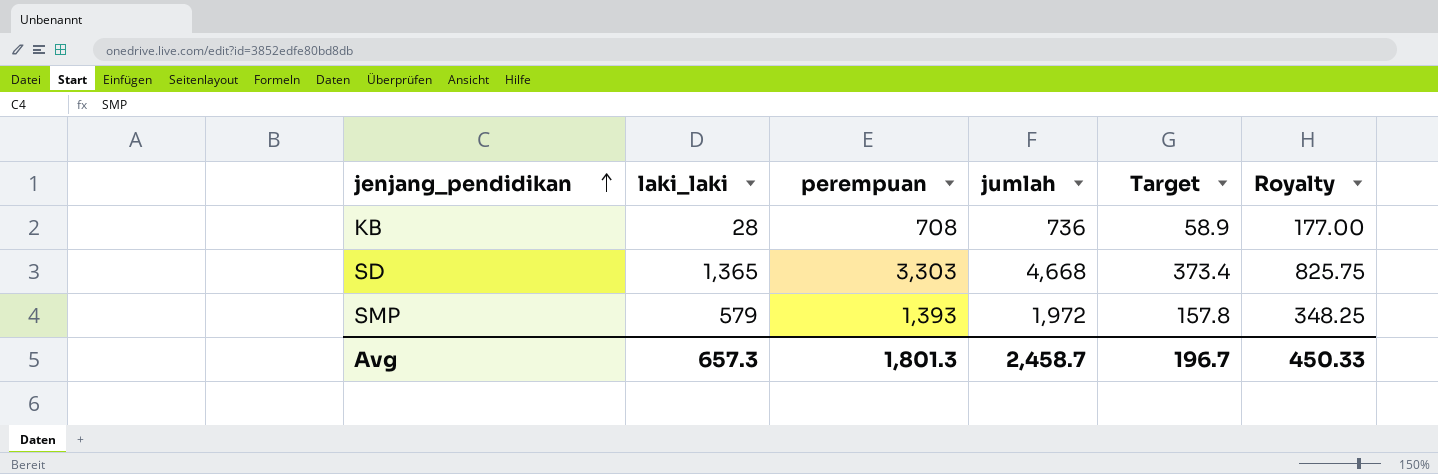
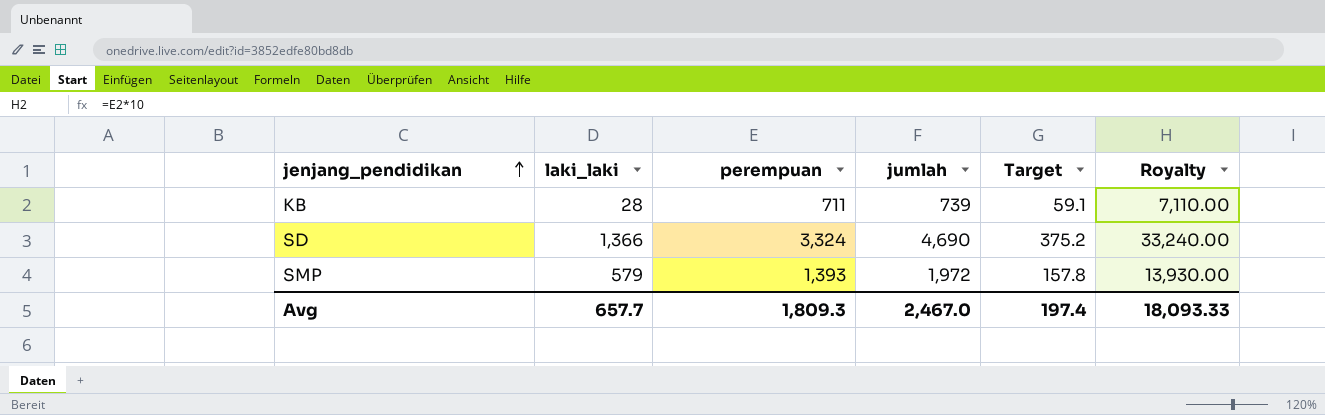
column Royalty | formula: [perempuan] * 0.25 -> [perempuan] * 10
KB | perempuan: 708 -> 711
KB | jumlah: 736 -> 739
KB | Target: 58.9 -> 59.1
SD | laki_laki: 1,365 -> 1,366
SD | perempuan: 3,303 -> 3,324
SD | jumlah: 4,668 -> 4,690
SD | Target: 373.4 -> 375.2
Avg | laki_laki: 657.3 -> 657.7
Avg | perempuan: 1,801.3 -> 1,809.3
Avg | jumlah: 2,458.7 -> 2,467.0
Avg | Target: 196.7 -> 197.4
Avg | Royalty: 450.33 -> 18,093.33

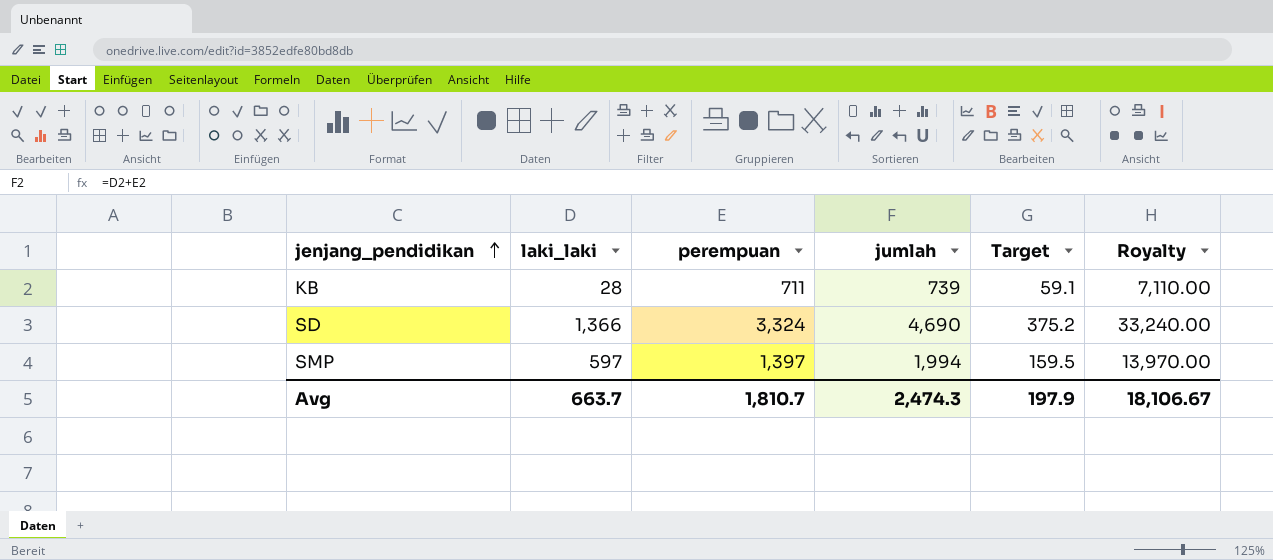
SMP | laki_laki: 579 -> 597
SMP | perempuan: 1,393 -> 1,397
SMP | jumlah: 1,972 -> 1,994
SMP | Target: 157.8 -> 159.5
SMP | Royalty: 13,930.00 -> 13,970.00
Avg | laki_laki: 657.7 -> 663.7
Avg | perempuan: 1,809.3 -> 1,810.7
Avg | jumlah: 2,467.0 -> 2,474.3
Avg | Target: 197.4 -> 197.9
Avg | Royalty: 18,093.33 -> 18,106.67

